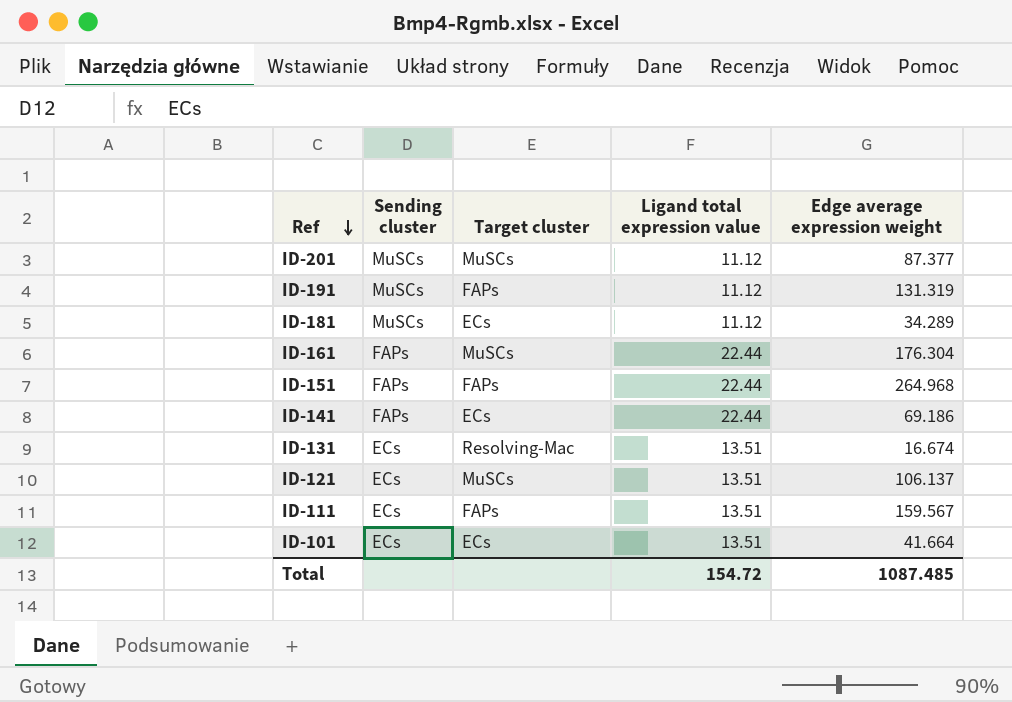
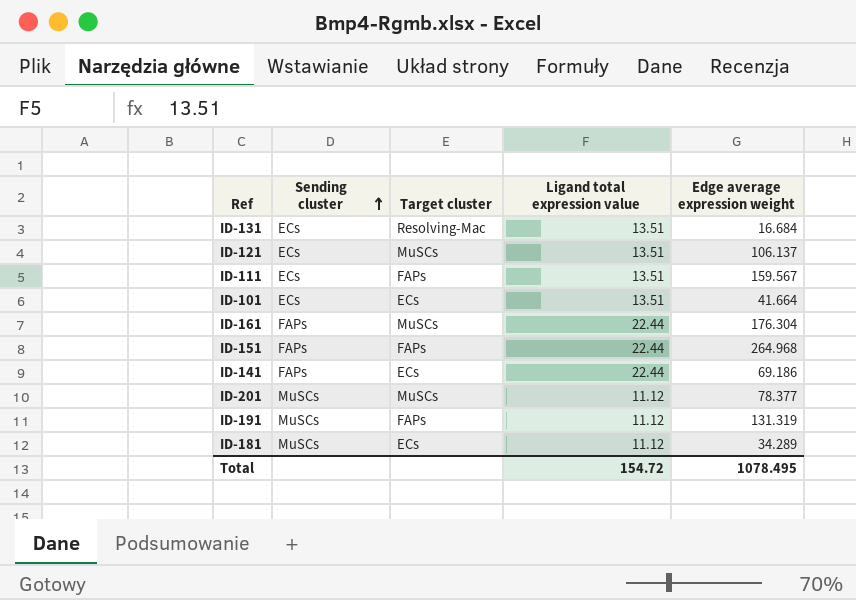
row order: Ref descending -> Sending cluster ascending
ID-131 | Edge average expression weight: 16.674 -> 16.684
ID-201 | Edge average expression weight: 87.377 -> 78.377
Total | Edge average expression weight: 1087.485 -> 1078.495

